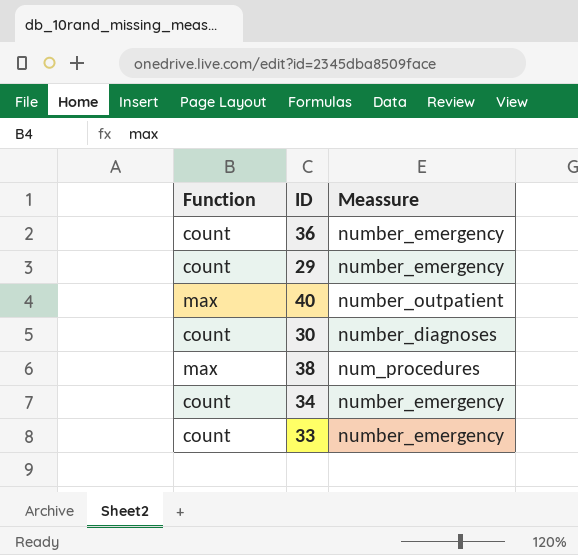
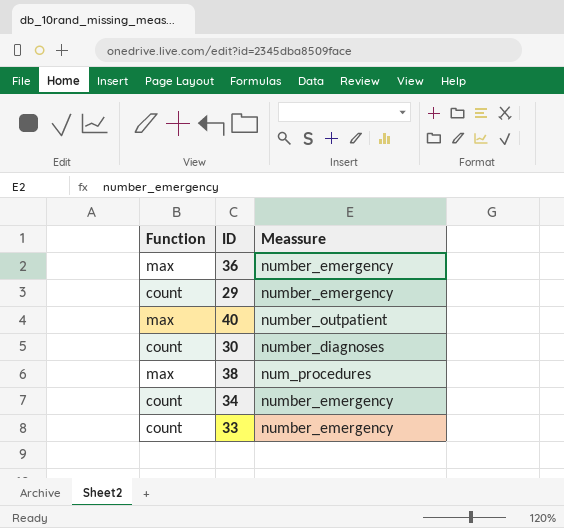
36 | Function: count -> max

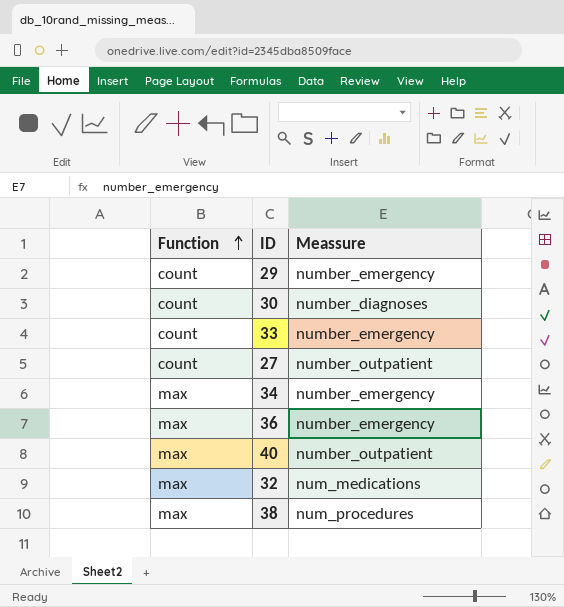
row order: none -> Function ascending
row 27: none -> count | number_outpatient
34 | Function: count -> max
row 32: none -> max | num_medications

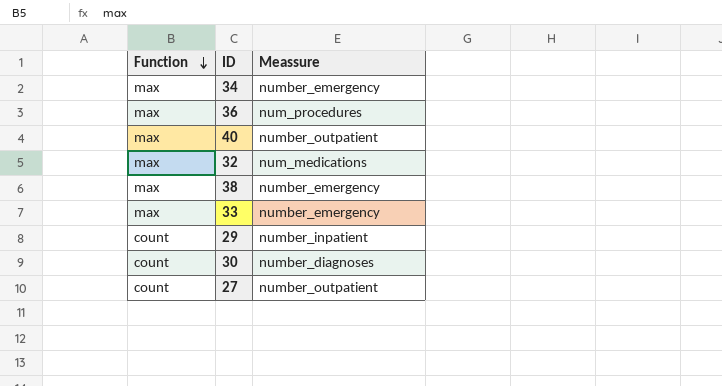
row order: Function ascending -> Function descending
36 | Meassure: number_emergency -> num_procedures
38 | Meassure: num_procedures -> number_emergency
33 | Function: count -> max
29 | Meassure: number_emergency -> number_inpatient

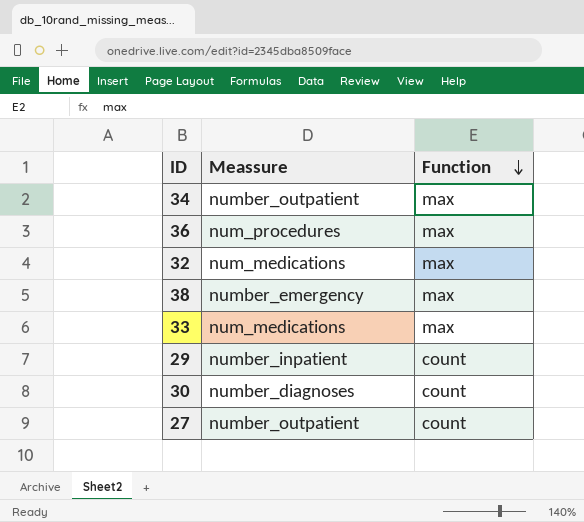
column Function | position: 1 -> 3
row 40: max | number_outpatient -> none
34 | Meassure: number_emergency -> number_outpatient
33 | Meassure: number_emergency -> num_medications

